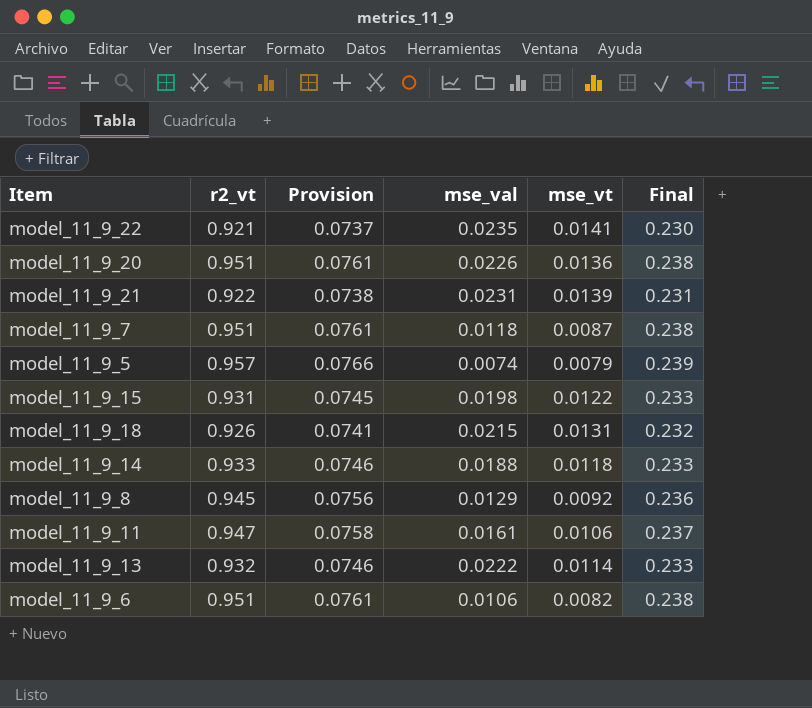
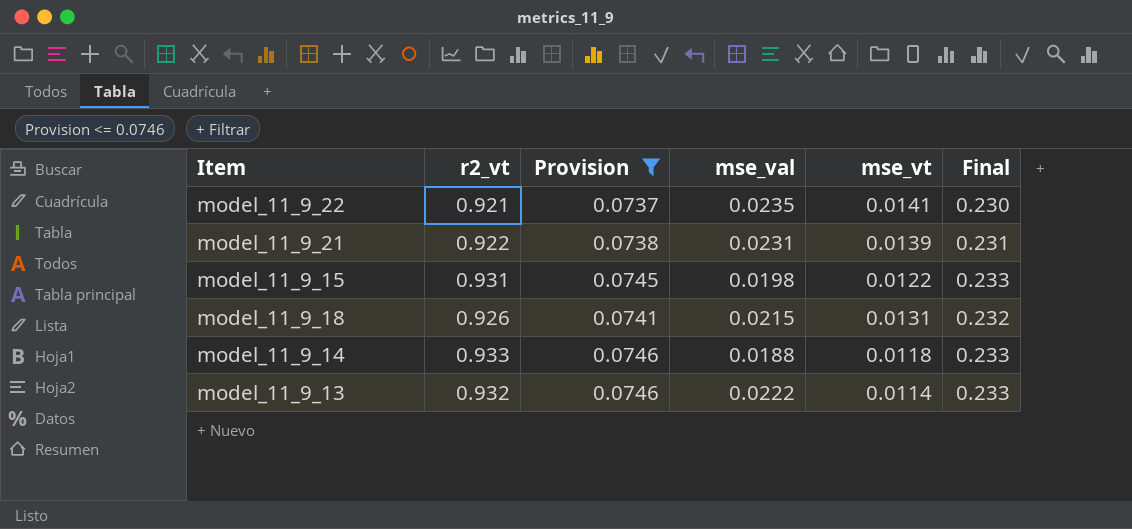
filter: none -> Provision <= 0.0746

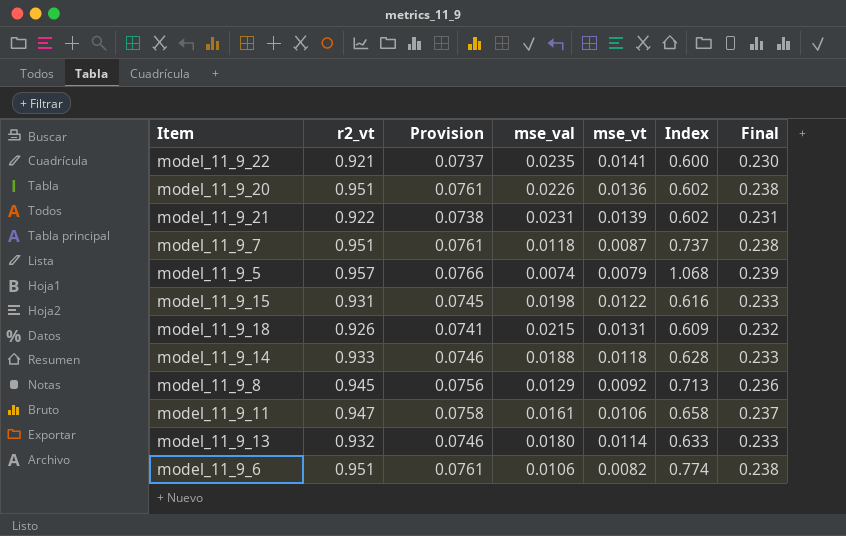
filter: Provision <= 0.0746 -> none
column Index | formula: none -> [mse_vt] / [mse_val]
model_11_9_13 | mse_val: 0.0222 -> 0.0180

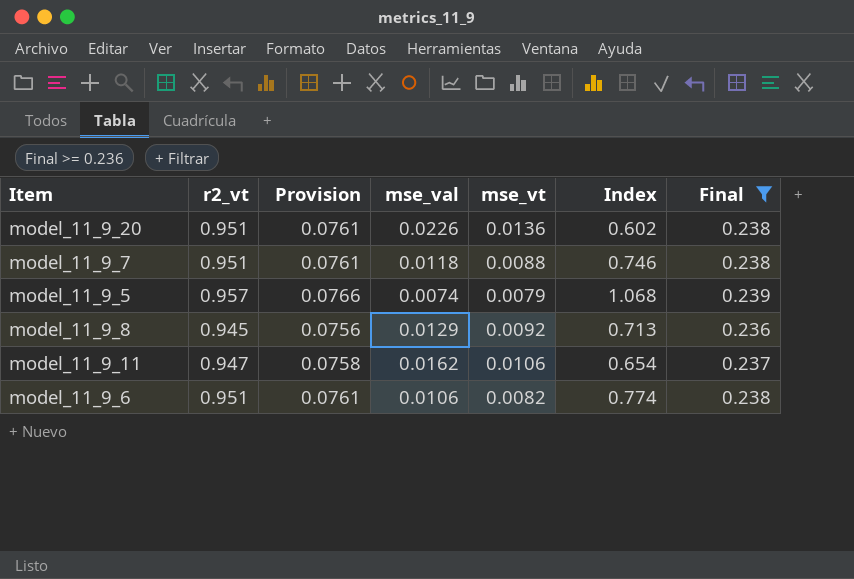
filter: none -> Final >= 0.236
model_11_9_7 | mse_vt: 0.0087 -> 0.0088
model_11_9_7 | Index: 0.737 -> 0.746
model_11_9_11 | mse_val: 0.0161 -> 0.0162
model_11_9_11 | Index: 0.658 -> 0.654

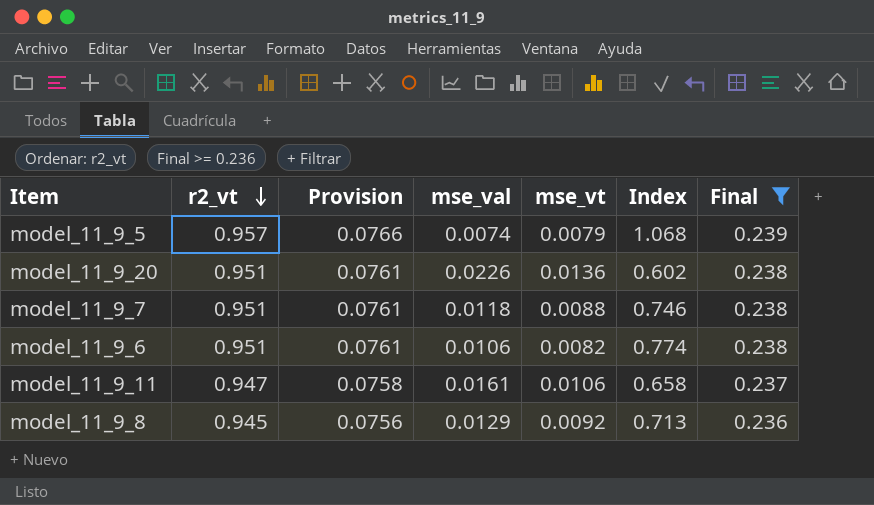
row order: none -> r2_vt descending
model_11_9_11 | mse_val: 0.0162 -> 0.0161
model_11_9_11 | Index: 0.654 -> 0.658

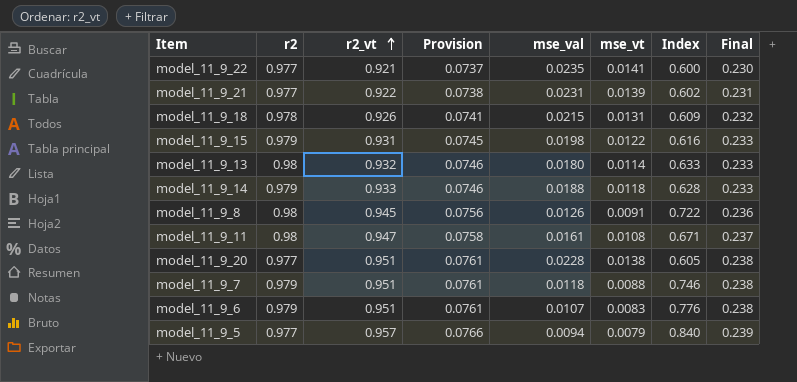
filter: Final >= 0.236 -> none
row order: r2_vt descending -> r2_vt ascending
column r2 | position: none -> 2
model_11_9_8 | mse_val: 0.0129 -> 0.0126
model_11_9_8 | mse_vt: 0.0092 -> 0.0091
model_11_9_8 | Index: 0.713 -> 0.722
model_11_9_11 | mse_vt: 0.0106 -> 0.0108
model_11_9_11 | Index: 0.658 -> 0.671
model_11_9_20 | mse_val: 0.0226 -> 0.0228
model_11_9_20 | mse_vt: 0.0136 -> 0.0138
model_11_9_20 | Index: 0.602 -> 0.605
model_11_9_6 | mse_val: 0.0106 -> 0.0107
model_11_9_6 | mse_vt: 0.0082 -> 0.0083
model_11_9_6 | Index: 0.774 -> 0.776
model_11_9_5 | mse_val: 0.0074 -> 0.0094
model_11_9_5 | Index: 1.068 -> 0.840

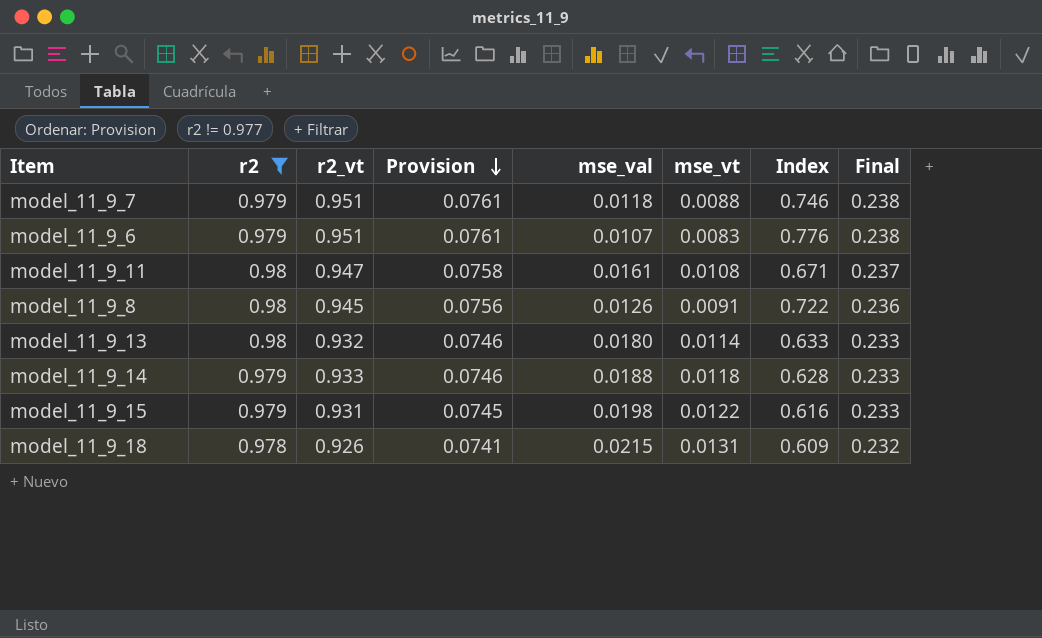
filter: none -> r2 != 0.977
row order: r2_vt ascending -> Provision descending

